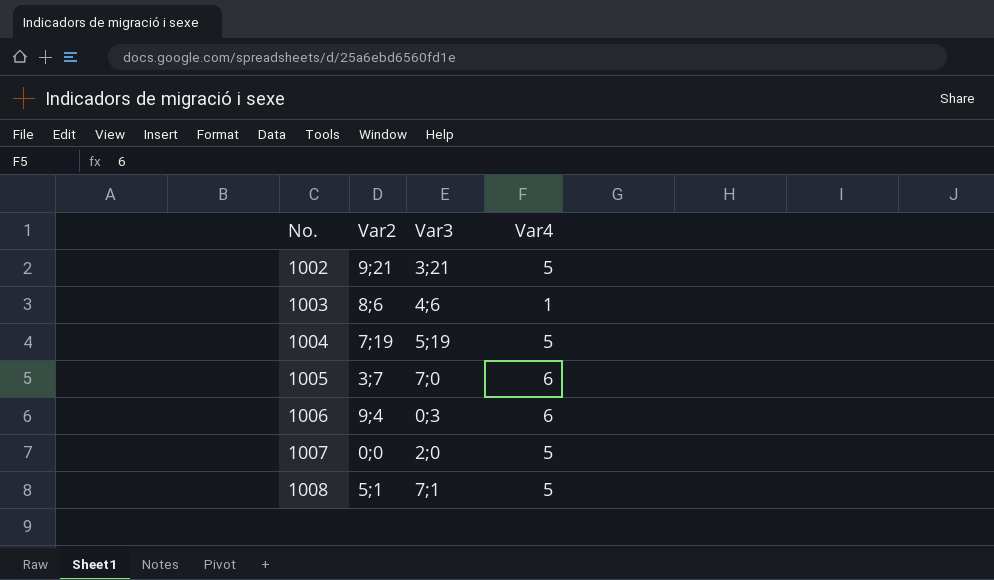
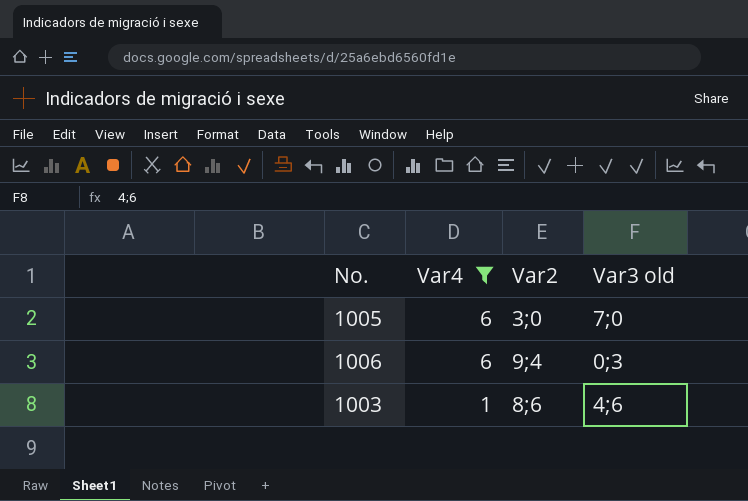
filter: none -> Var4 != 5
row order: No. ascending -> Var4 descending
column Var4 | position: 4 -> 2
column name: Var3 -> Var3 old
1005 | Var2: 3;7 -> 3;0

